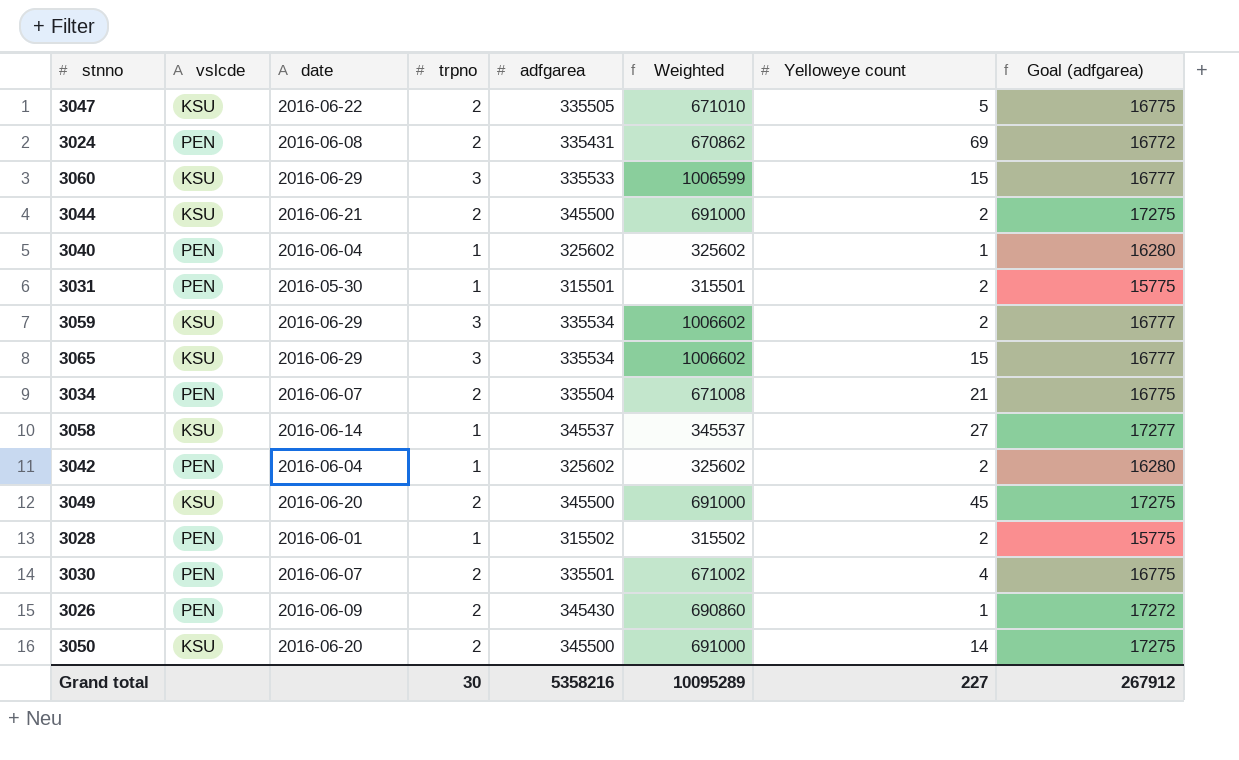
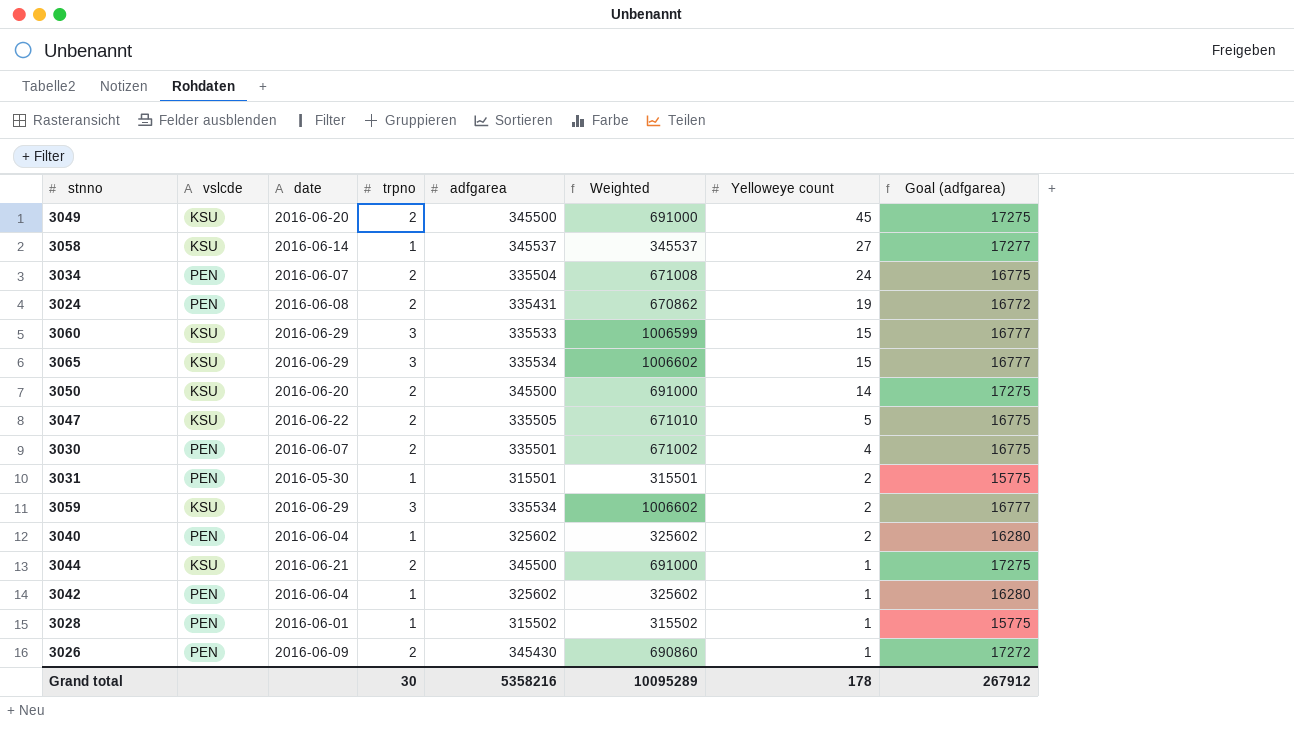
row order: none -> Yelloweye count descending
3034 | Yelloweye count: 21 -> 24
3024 | Yelloweye count: 69 -> 19
3040 | Yelloweye count: 1 -> 2
3044 | Yelloweye count: 2 -> 1
3042 | Yelloweye count: 2 -> 1
3028 | Yelloweye count: 2 -> 1
Grand total | Yelloweye count: 227 -> 178

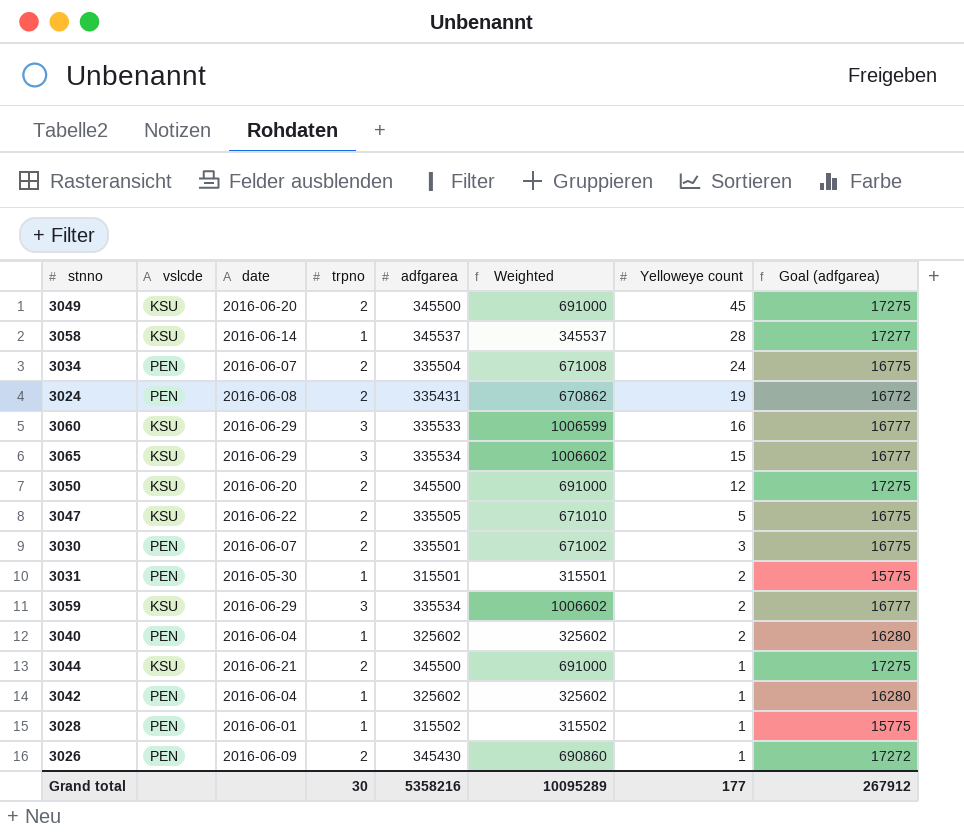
3058 | Yelloweye count: 27 -> 28
3060 | Yelloweye count: 15 -> 16
3050 | Yelloweye count: 14 -> 12
3030 | Yelloweye count: 4 -> 3
Grand total | Yelloweye count: 178 -> 177

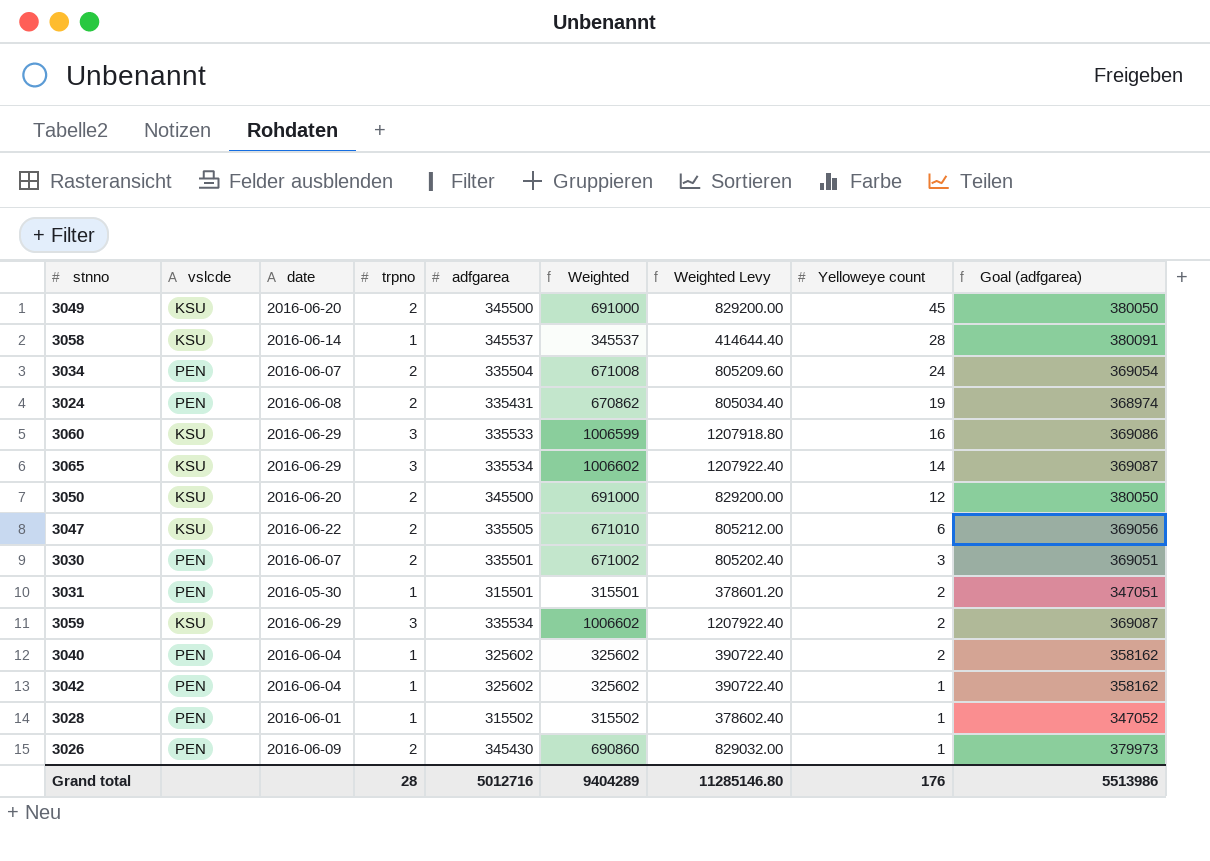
column Weighted Levy | formula: none -> [Weighted] * 1.2
column Goal (adfgarea) | formula: [adfgarea] * 0.05 -> [adfgarea] * 1.1
row 3044: KSU | 2016-06-21 | 2 | 345500 | 691000 | 1 | 17275 -> none
3065 | Yelloweye count: 15 -> 14
3047 | Yelloweye count: 5 -> 6
Grand total | trpno: 30 -> 28
Grand total | adfgarea: 5358216 -> 5012716
Grand total | Weighted: 10095289 -> 9404289
Grand total | Yelloweye count: 177 -> 176
Grand total | Goal (adfgarea): 267912 -> 5513986

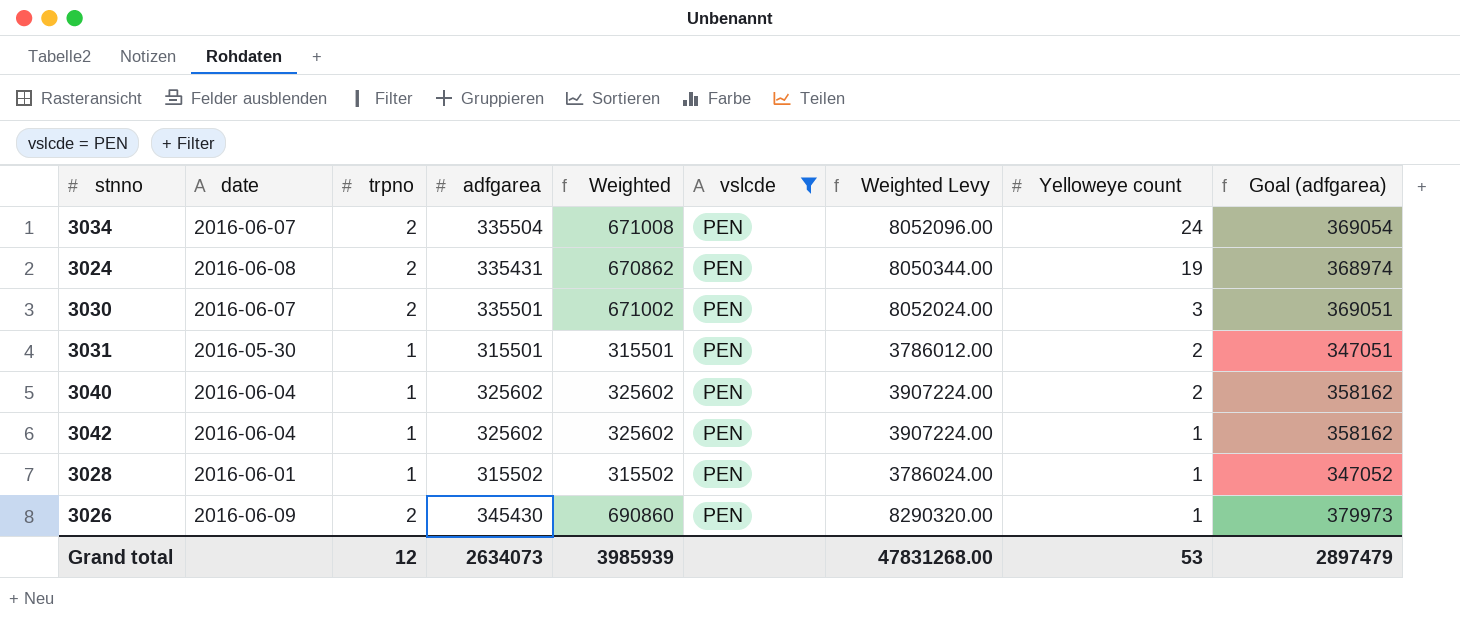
filter: none -> vslcde = PEN
column vslcde | position: 2 -> 6
column Weighted Levy | formula: [Weighted] * 1.2 -> [Weighted] * 12
Grand total | trpno: 28 -> 12
Grand total | adfgarea: 5012716 -> 2634073
Grand total | Weighted: 9404289 -> 3985939
Grand total | Weighted Levy: 11285146.80 -> 47831268.00
Grand total | Yelloweye count: 176 -> 53
Grand total | Goal (adfgarea): 5513986 -> 2897479

